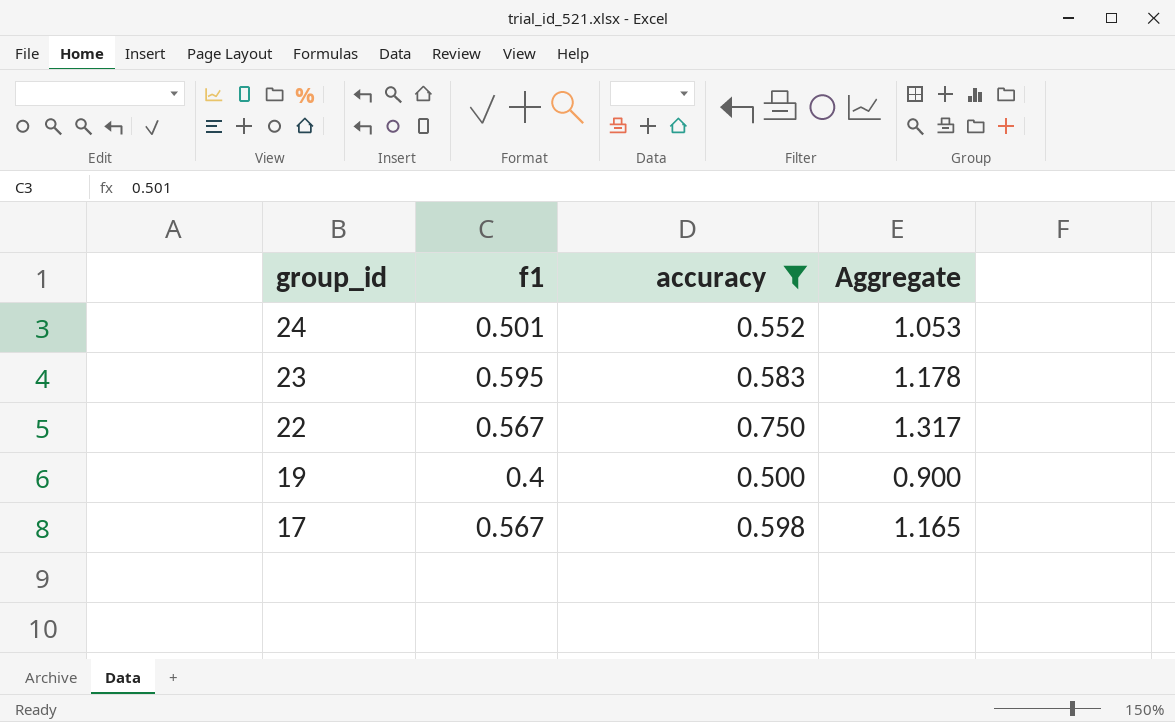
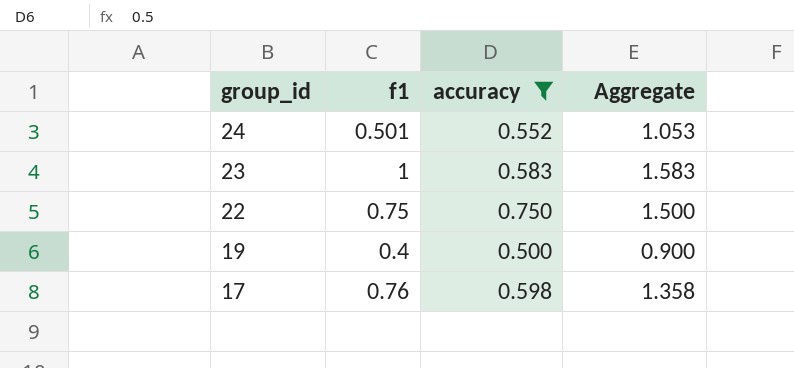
23 | f1: 0.595 -> 1
23 | Aggregate: 1.178 -> 1.583
22 | f1: 0.567 -> 0.75
22 | Aggregate: 1.317 -> 1.500
17 | f1: 0.567 -> 0.76
17 | Aggregate: 1.165 -> 1.358

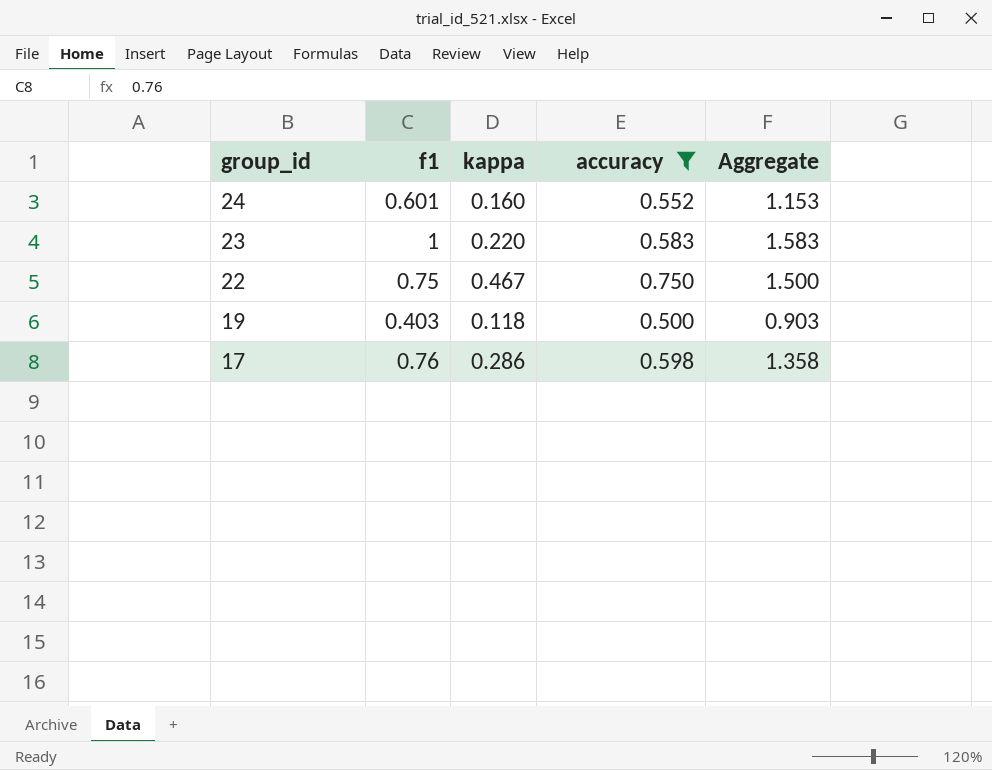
column kappa | position: none -> 3
24 | f1: 0.501 -> 0.601
24 | Aggregate: 1.053 -> 1.153
19 | f1: 0.4 -> 0.403
19 | Aggregate: 0.900 -> 0.903

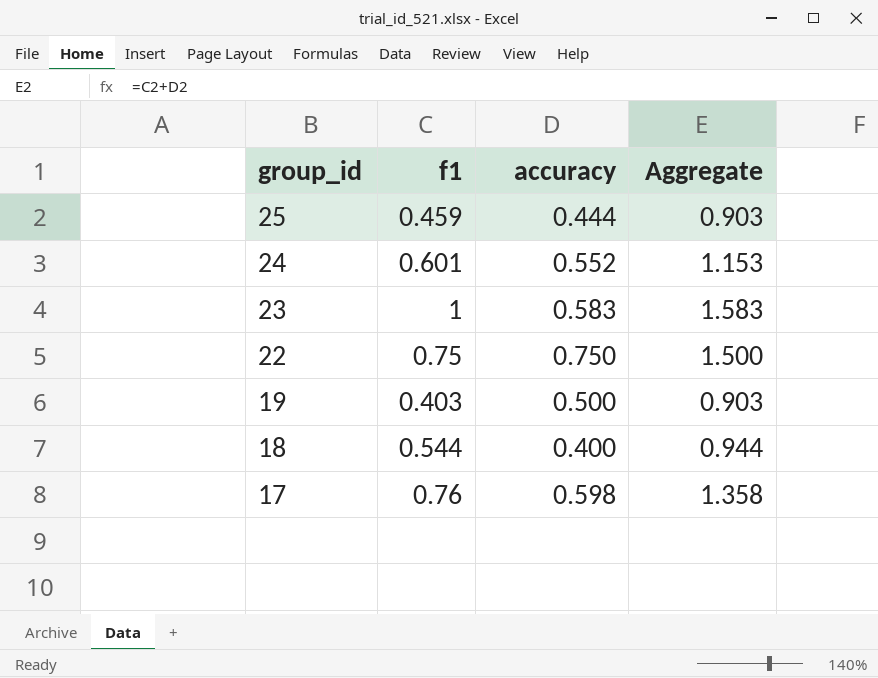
filter: accuracy >= 0.500 -> none
column kappa | position: 3 -> none

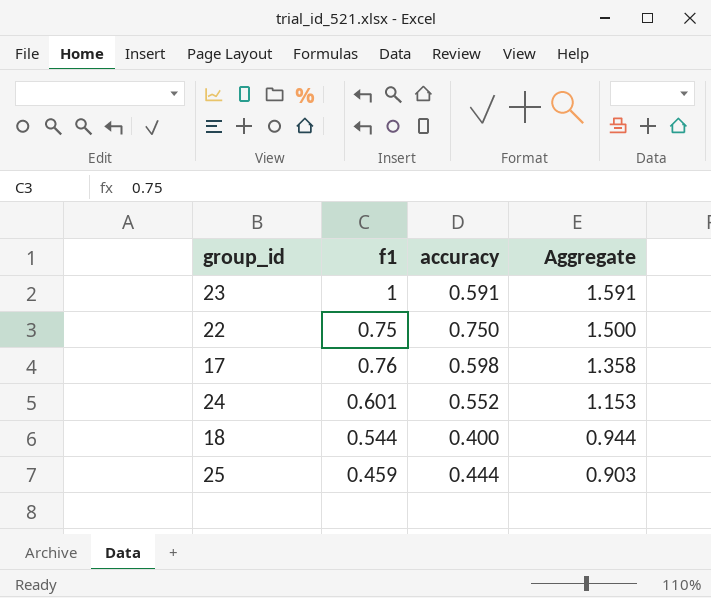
row order: group_id descending -> Aggregate descending
row 19: 0.403 | 0.500 | 0.903 -> none
23 | accuracy: 0.583 -> 0.591
23 | Aggregate: 1.583 -> 1.591

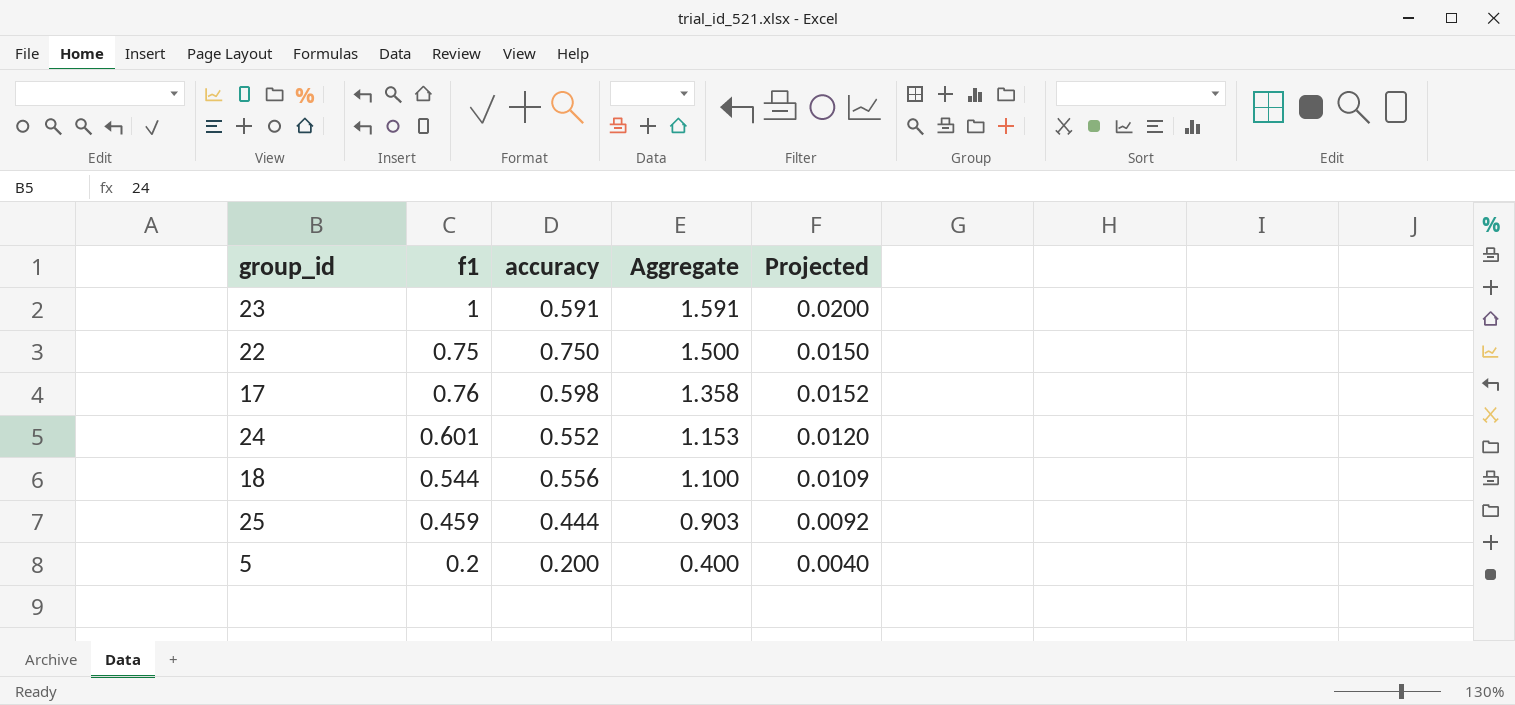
column Projected | formula: none -> [f1] * 0.02
18 | accuracy: 0.400 -> 0.556
18 | Aggregate: 0.944 -> 1.100
row 5: none -> 0.2 | 0.200 | 0.400 | 0.0040

